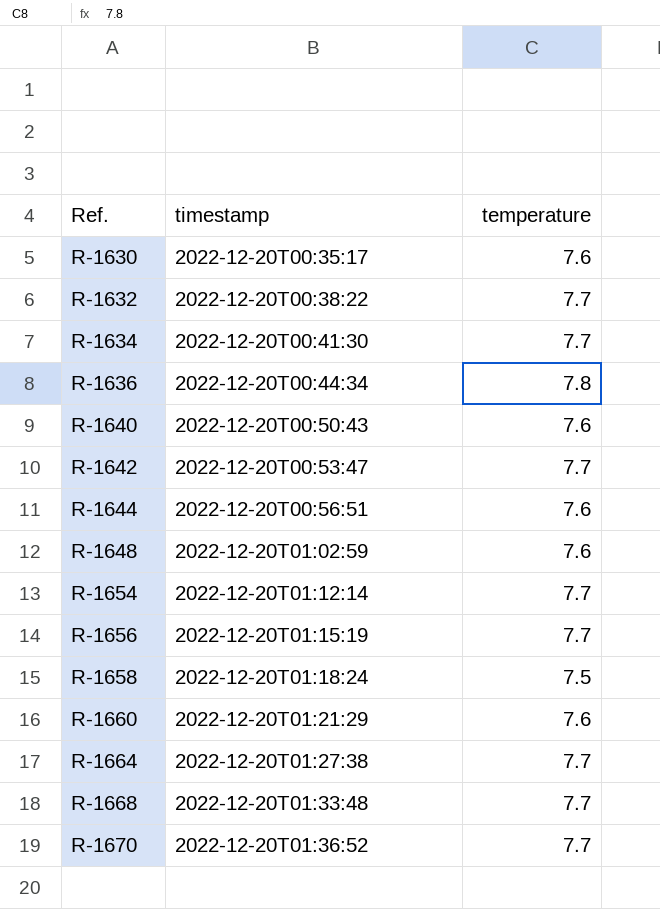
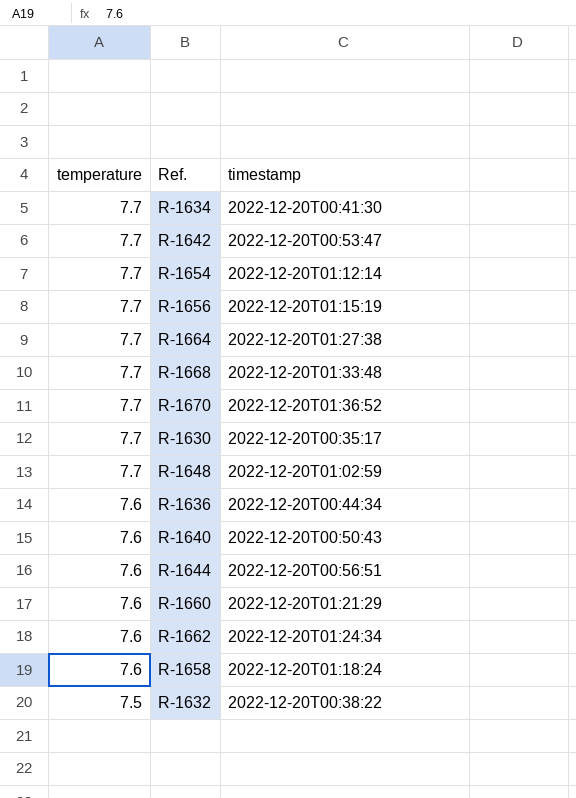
row order: Ref. ascending -> temperature descending
column temperature | position: 3 -> 1
R-1630 | temperature: 7.6 -> 7.7
R-1648 | temperature: 7.6 -> 7.7
R-1636 | temperature: 7.8 -> 7.6
row R-1662: none -> 7.6 | 2022-12-20T01:24:34
R-1658 | temperature: 7.5 -> 7.6
R-1632 | temperature: 7.7 -> 7.5

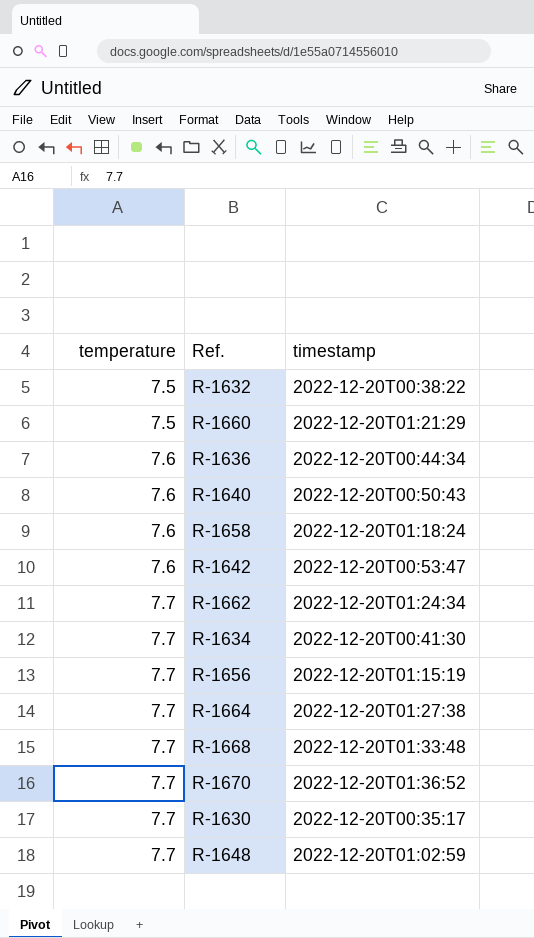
row order: temperature descending -> temperature ascending
row R-1654: 7.7 | 2022-12-20T01:12:14 -> none
row R-1644: 7.6 | 2022-12-20T00:56:51 -> none
R-1660 | temperature: 7.6 -> 7.5
R-1642 | temperature: 7.7 -> 7.6
R-1662 | temperature: 7.6 -> 7.7

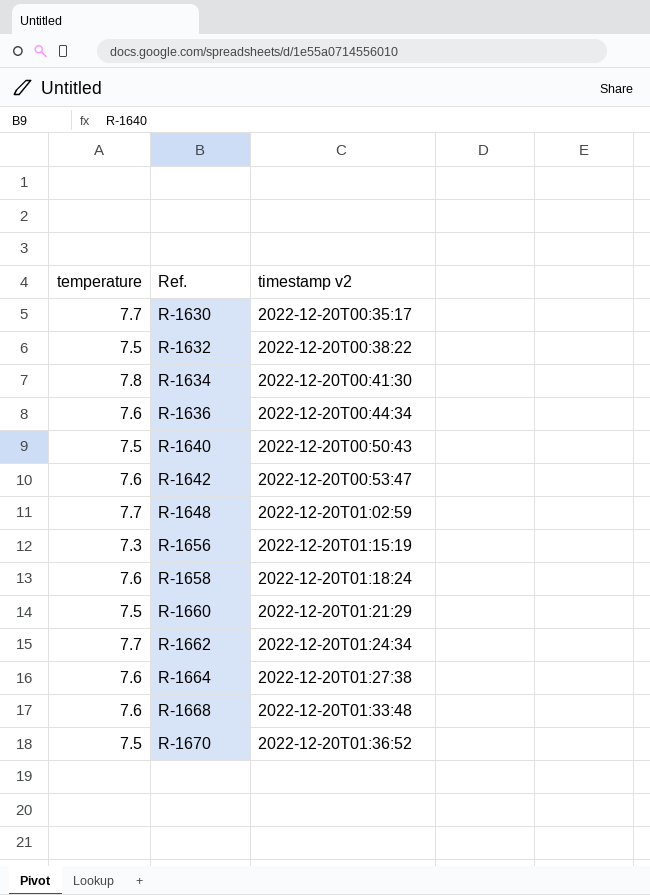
row order: temperature ascending -> Ref. ascending
column name: timestamp -> timestamp v2
R-1634 | temperature: 7.7 -> 7.8
R-1640 | temperature: 7.6 -> 7.5
R-1656 | temperature: 7.7 -> 7.3
R-1664 | temperature: 7.7 -> 7.6
R-1668 | temperature: 7.7 -> 7.6
R-1670 | temperature: 7.7 -> 7.5

